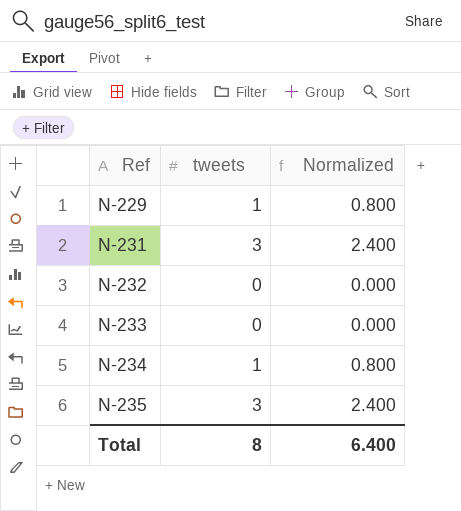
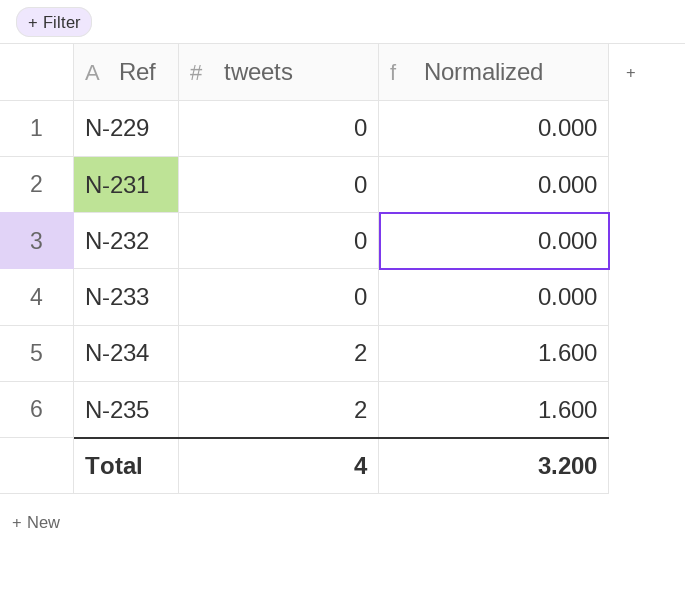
N-229 | tweets: 1 -> 0
N-229 | Normalized: 0.800 -> 0.000
N-231 | tweets: 3 -> 0
N-231 | Normalized: 2.400 -> 0.000
N-234 | tweets: 1 -> 2
N-234 | Normalized: 0.800 -> 1.600
N-235 | tweets: 3 -> 2
N-235 | Normalized: 2.400 -> 1.600
Total | tweets: 8 -> 4
Total | Normalized: 6.400 -> 3.200

